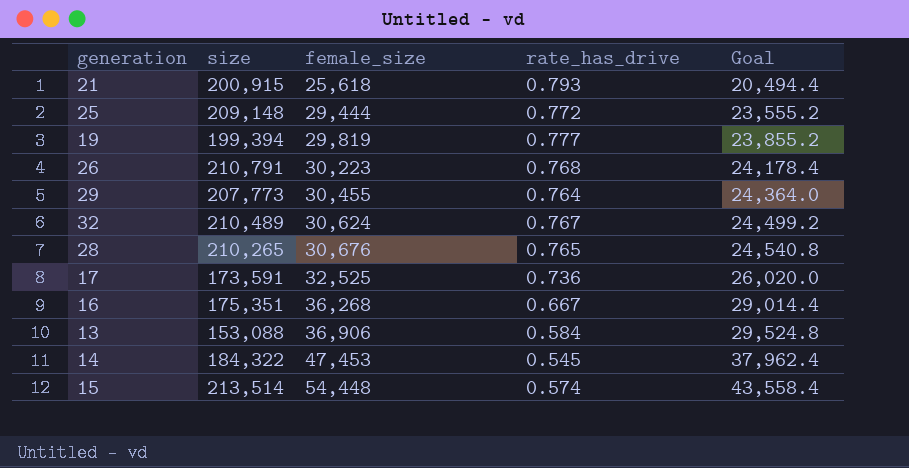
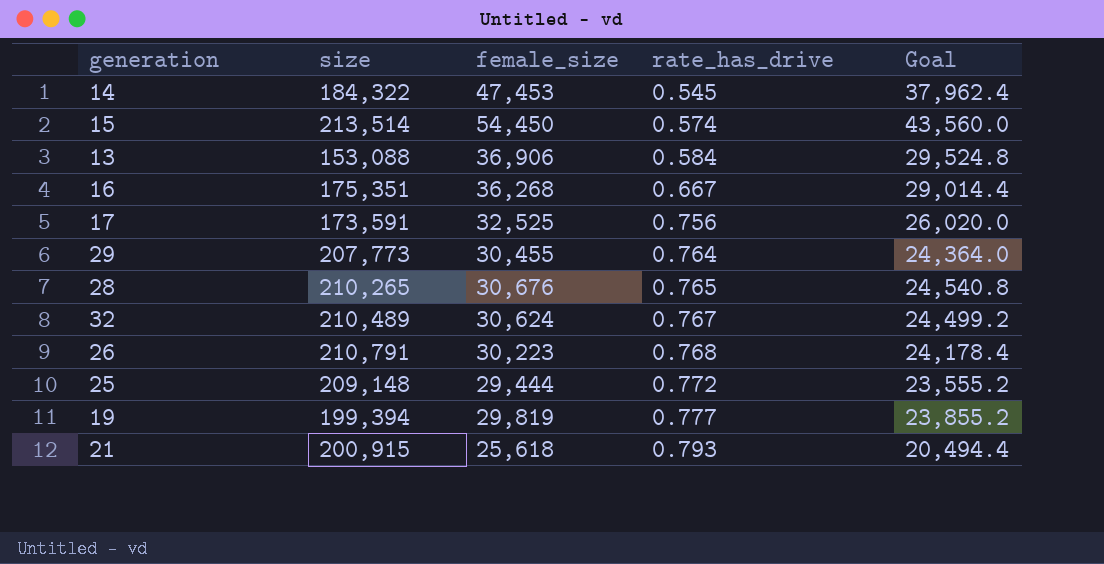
row order: female_size ascending -> rate_has_drive ascending
15 | female_size: 54,448 -> 54,450
15 | Goal: 43,558.4 -> 43,560.0
17 | rate_has_drive: 0.736 -> 0.756

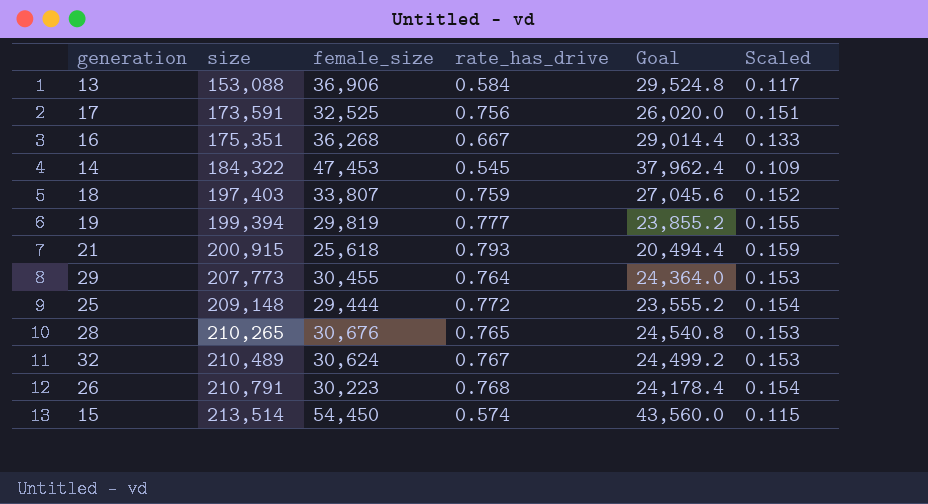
row order: rate_has_drive ascending -> size ascending
column Scaled | formula: none -> [rate_has_drive] * 0.2
row 18: none -> 197,403 | 33,807 | 0.759 | 27,045.6 | 0.152

